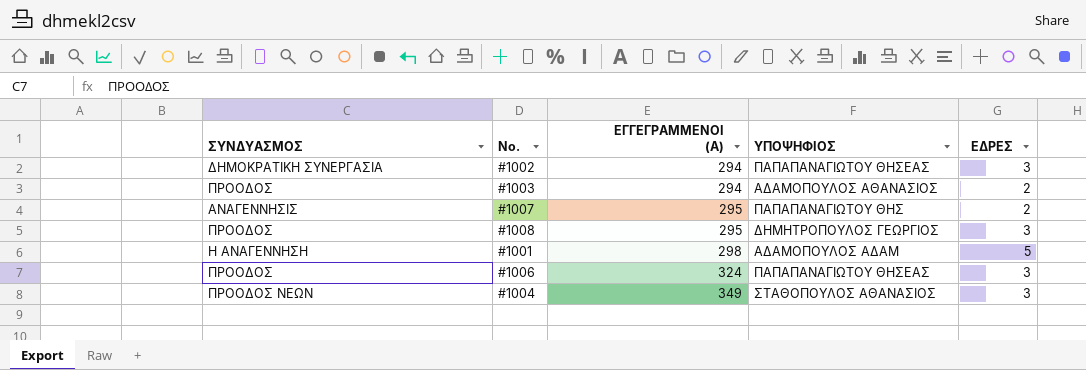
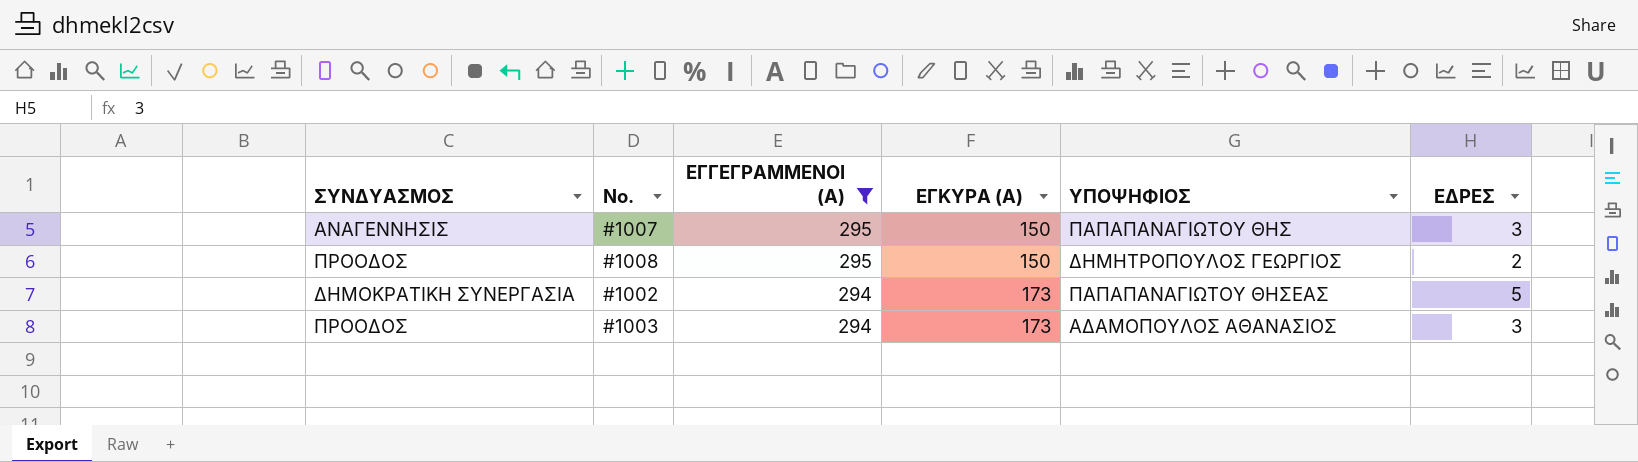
filter: none -> ΕΓΓΕΓΡΑΜΜΕΝΟΙ (Α) <= 295
row order: ΕΓΓΕΓΡΑΜΜΕΝΟΙ (Α) ascending -> ΕΓΓΕΓΡΑΜΜΕΝΟΙ (Α) descending
column ΕΓΚΥΡΑ (Α) | position: none -> 4
#1007 | ΕΔΡΕΣ: 2 -> 3
#1008 | ΕΔΡΕΣ: 3 -> 2
#1002 | ΕΔΡΕΣ: 3 -> 5
#1003 | ΕΔΡΕΣ: 2 -> 3

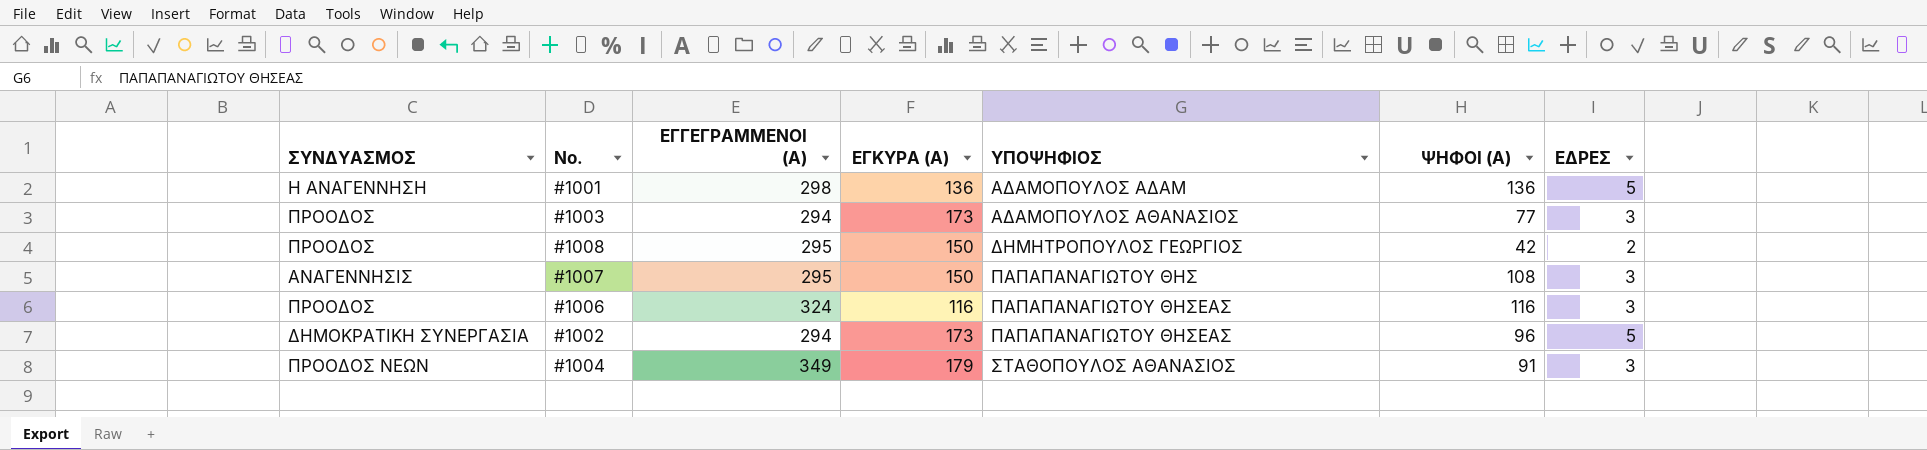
filter: ΕΓΓΕΓΡΑΜΜΕΝΟΙ (Α) <= 295 -> none
row order: ΕΓΓΕΓΡΑΜΜΕΝΟΙ (Α) descending -> ΥΠΟΨΗΦΙΟΣ ascending
column ΨΗΦΟΙ (Α) | position: none -> 6

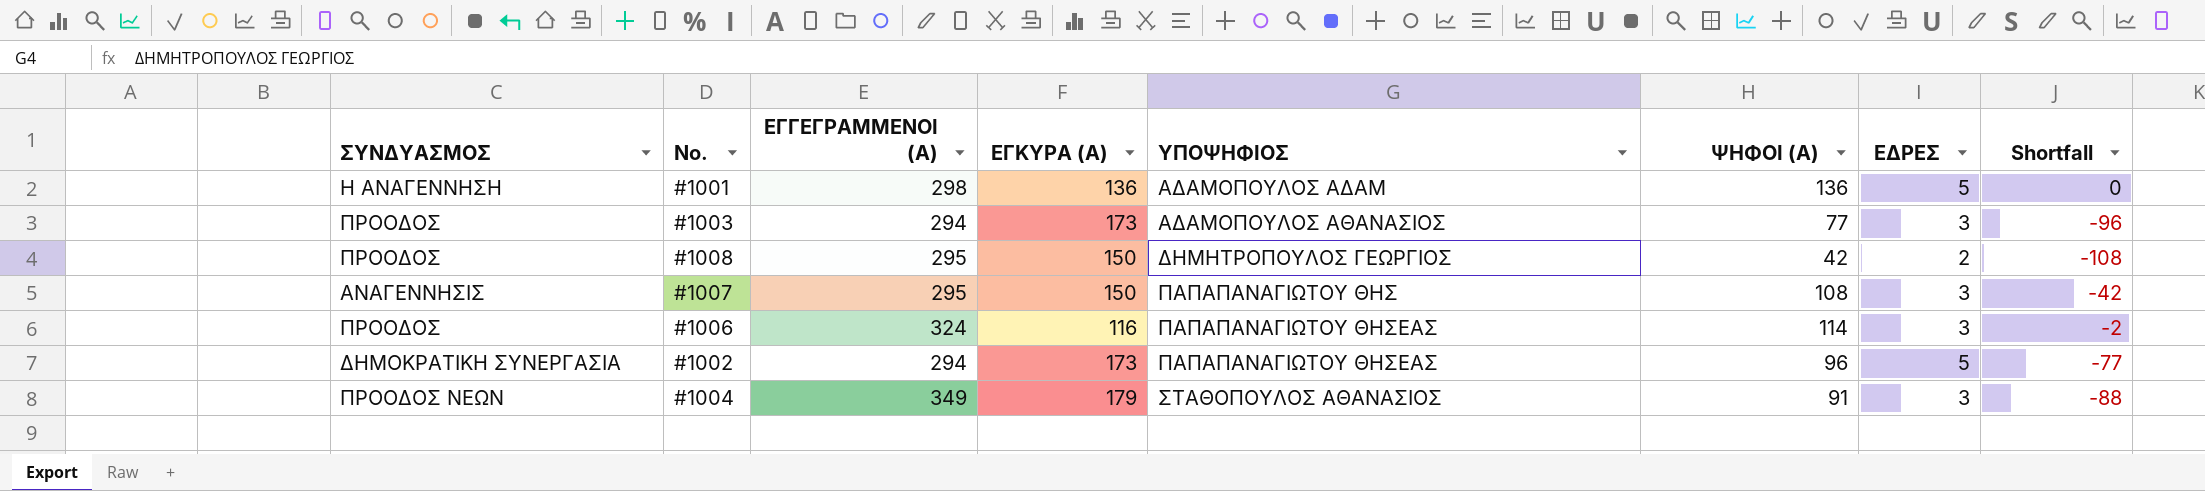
column Shortfall | formula: none -> [ΨΗΦΟΙ (Α)] - [ΕΓΚΥΡΑ (Α)]
#1006 | ΨΗΦΟΙ (Α): 116 -> 114

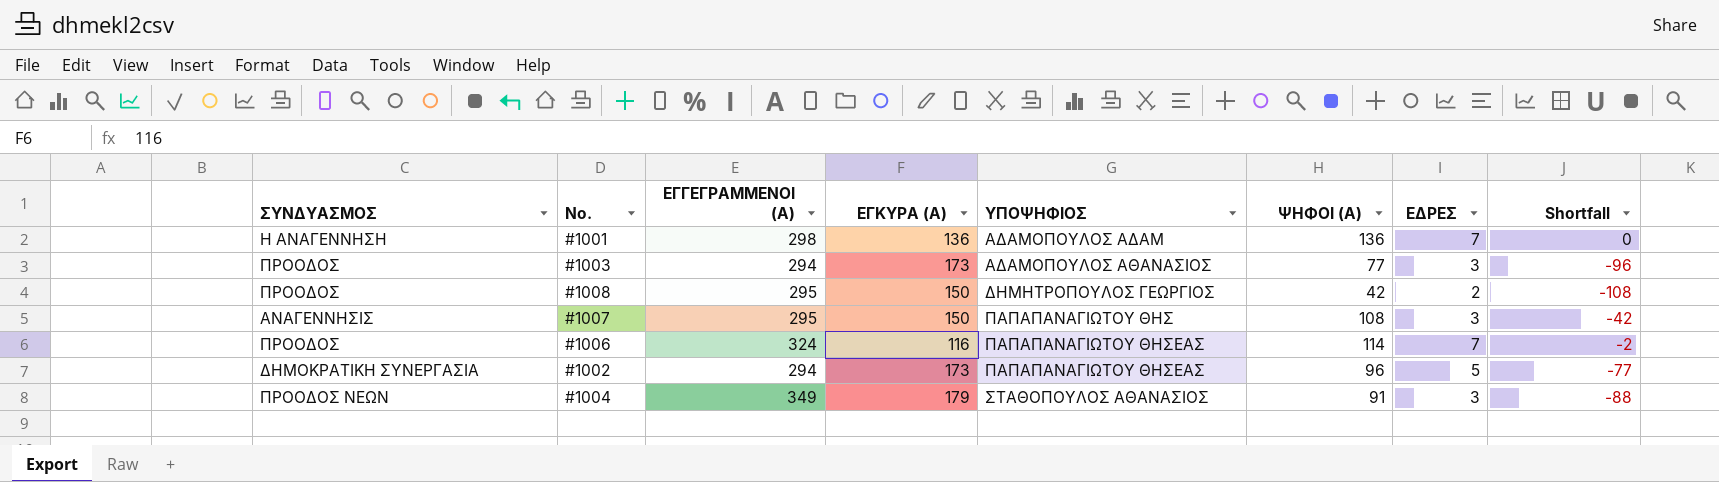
#1001 | ΕΔΡΕΣ: 5 -> 7
#1006 | ΕΔΡΕΣ: 3 -> 7

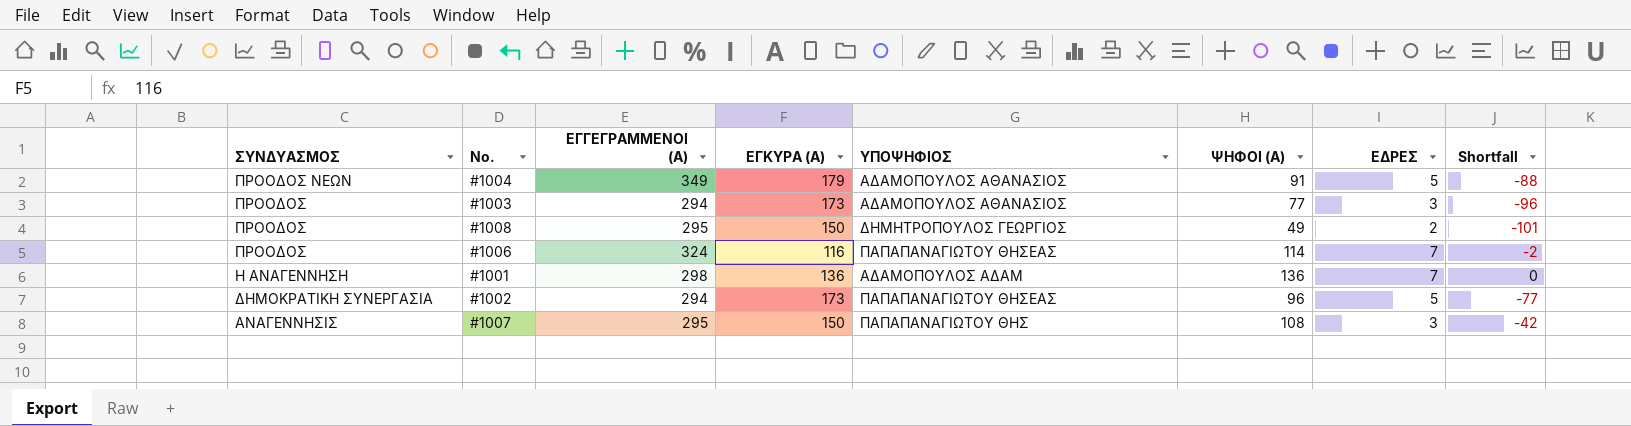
row order: ΥΠΟΨΗΦΙΟΣ ascending -> ΣΥΝΔΥΑΣΜΟΣ descending
#1004 | ΥΠΟΨΗΦΙΟΣ: ΣΤΑΘΟΠΟΥΛΟΣ ΑΘΑΝΑΣΙΟΣ -> ΑΔΑΜΟΠΟΥΛΟΣ ΑΘΑΝΑΣΙΟΣ
#1004 | ΕΔΡΕΣ: 3 -> 5
#1008 | ΨΗΦΟΙ (Α): 42 -> 49
#1008 | Shortfall: -108 -> -101

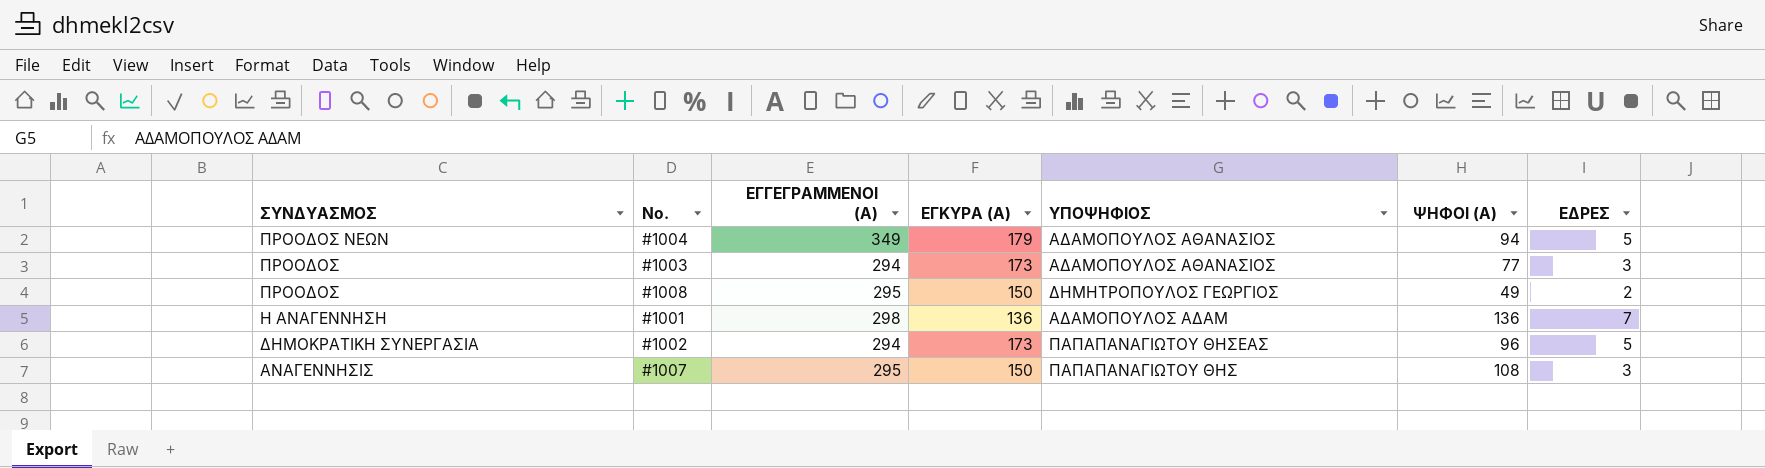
column Shortfall | formula: [ΨΗΦΟΙ (Α)] - [ΕΓΚΥΡΑ (Α)] -> none
row #1006: ΠΡΟΟΔΟΣ | 324 | 116 | ΠΑΠΑΠΑΝΑΓΙΩΤΟΥ ΘΗΣΕΑΣ | 114 | 7 | -2 -> none
#1004 | ΨΗΦΟΙ (Α): 91 -> 94

